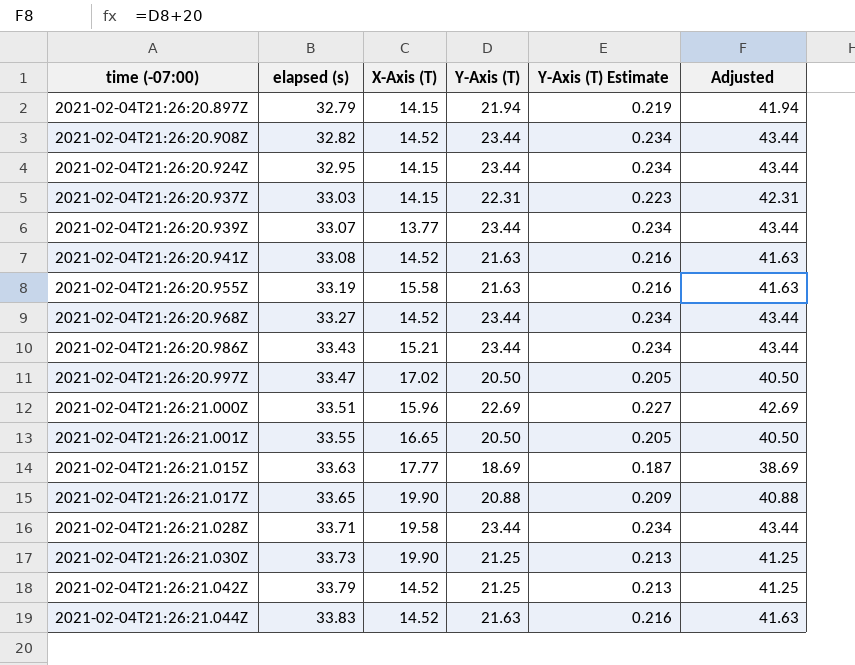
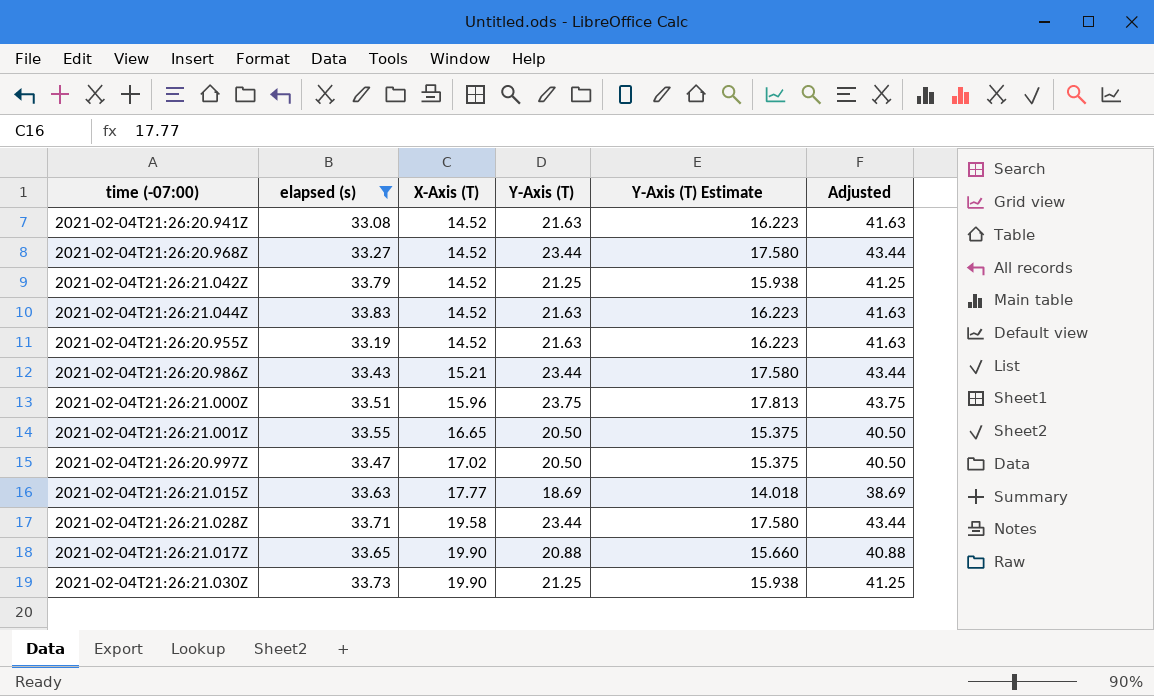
filter: none -> elapsed (s) >= 33.08
row order: time (-07:00) ascending -> X-Axis (T) ascending
column Y-Axis (T) Estimate | formula: [Y-Axis (T)] * 0.01 -> [Y-Axis (T)] * 0.75
2021-02-04T21:26:20.955Z | X-Axis (T): 15.58 -> 14.52
2021-02-04T21:26:21.000Z | Y-Axis (T): 22.69 -> 23.75
2021-02-04T21:26:21.000Z | Adjusted: 42.69 -> 43.75

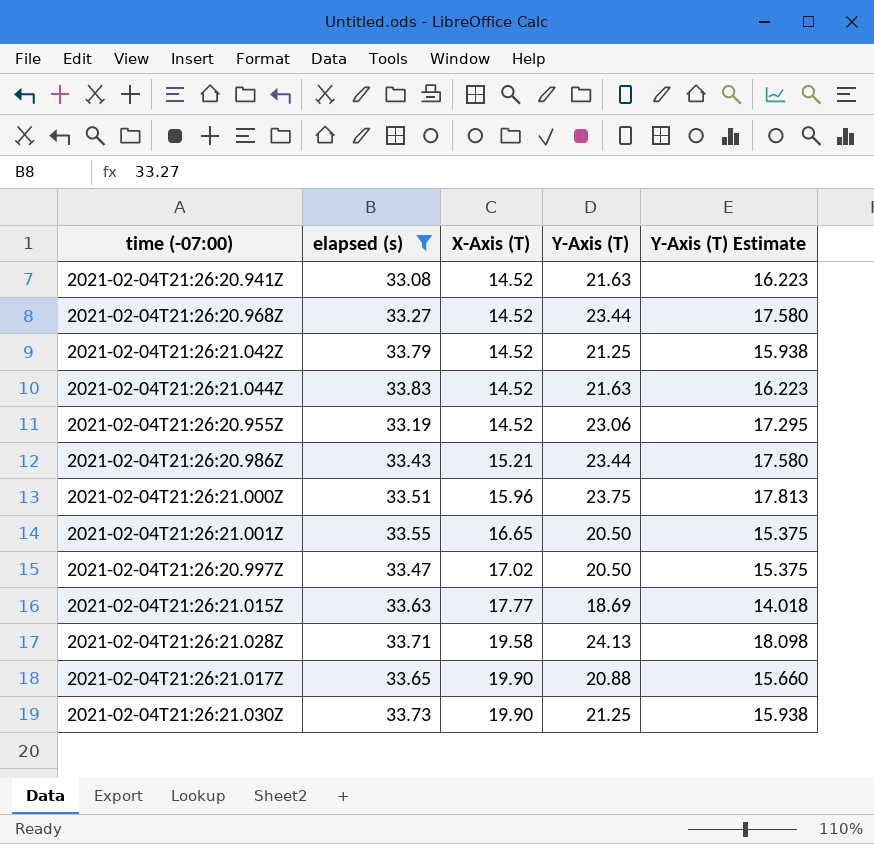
column Adjusted | formula: [Y-Axis (T)] + 20 -> none
2021-02-04T21:26:20.955Z | Y-Axis (T): 21.63 -> 23.06
2021-02-04T21:26:20.955Z | Y-Axis (T) Estimate: 16.223 -> 17.295
2021-02-04T21:26:21.028Z | Y-Axis (T): 23.44 -> 24.13
2021-02-04T21:26:21.028Z | Y-Axis (T) Estimate: 17.580 -> 18.098

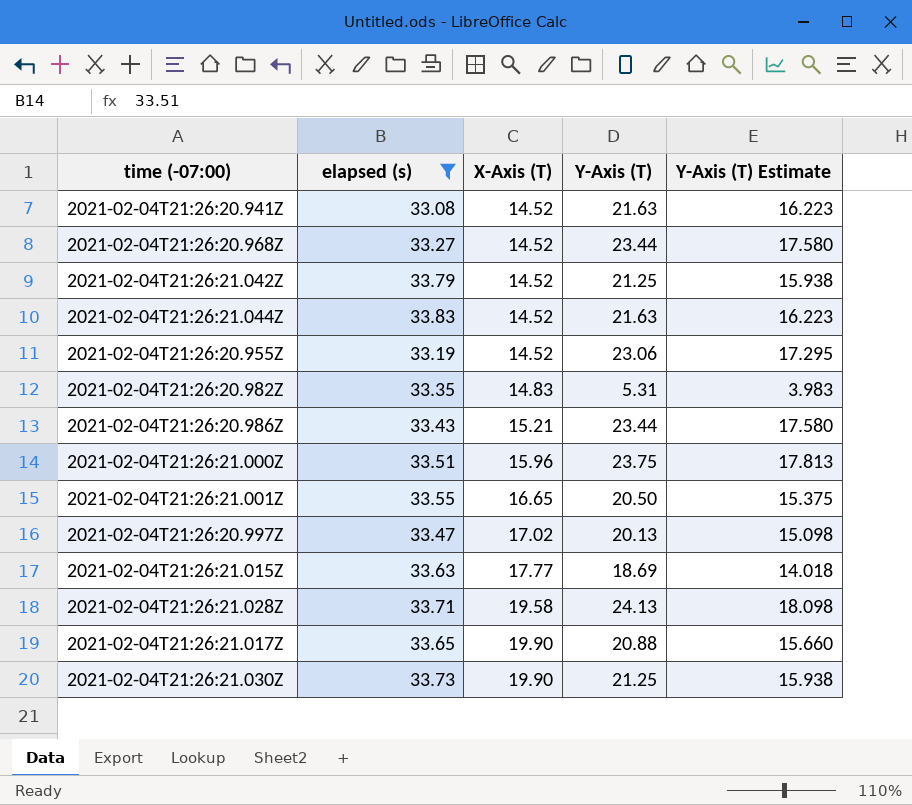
row 2021-02-04T21:26:20.982Z: none -> 33.35 | 14.83 | 5.31 | 3.983
2021-02-04T21:26:20.997Z | Y-Axis (T): 20.50 -> 20.13
2021-02-04T21:26:20.997Z | Y-Axis (T) Estimate: 15.375 -> 15.098

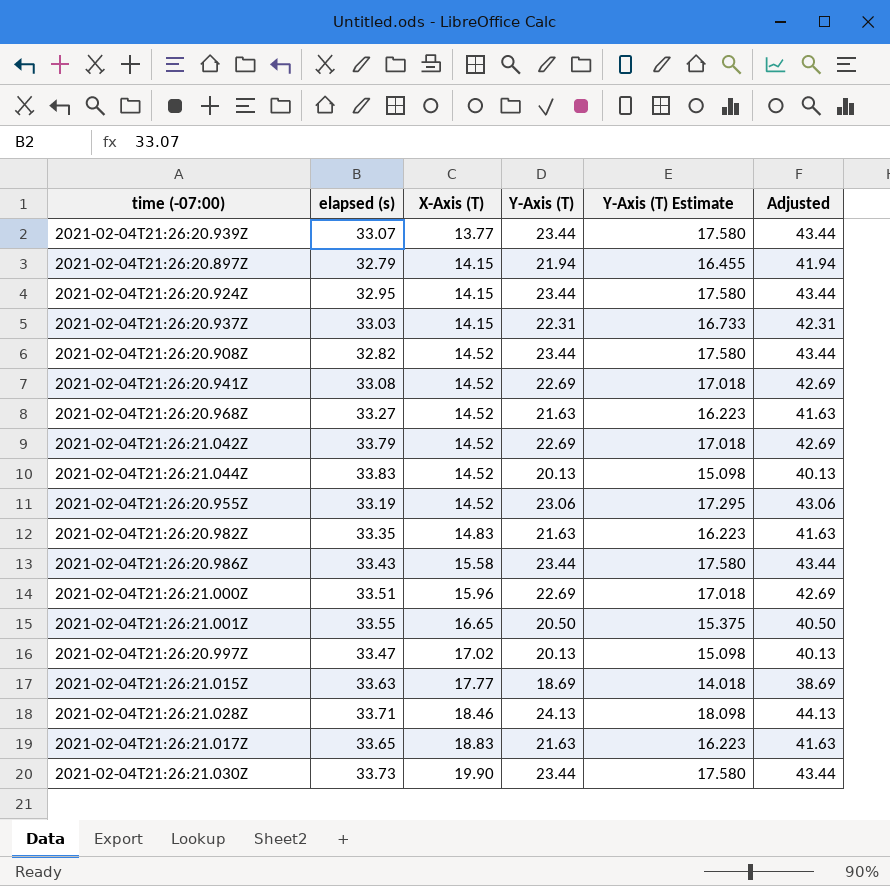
filter: elapsed (s) >= 33.08 -> none
column Adjusted | formula: none -> [Y-Axis (T)] + 20
2021-02-04T21:26:20.941Z | Y-Axis (T): 21.63 -> 22.69
2021-02-04T21:26:20.941Z | Y-Axis (T) Estimate: 16.223 -> 17.018
2021-02-04T21:26:20.968Z | Y-Axis (T): 23.44 -> 21.63
2021-02-04T21:26:20.968Z | Y-Axis (T) Estimate: 17.580 -> 16.223
2021-02-04T21:26:21.042Z | Y-Axis (T): 21.25 -> 22.69
2021-02-04T21:26:21.042Z | Y-Axis (T) Estimate: 15.938 -> 17.018
2021-02-04T21:26:21.044Z | Y-Axis (T): 21.63 -> 20.13
2021-02-04T21:26:21.044Z | Y-Axis (T) Estimate: 16.223 -> 15.098
2021-02-04T21:26:20.982Z | Y-Axis (T): 5.31 -> 21.63
2021-02-04T21:26:20.982Z | Y-Axis (T) Estimate: 3.983 -> 16.223
2021-02-04T21:26:20.986Z | X-Axis (T): 15.21 -> 15.58
2021-02-04T21:26:21.000Z | Y-Axis (T): 23.75 -> 22.69
2021-02-04T21:26:21.000Z | Y-Axis (T) Estimate: 17.813 -> 17.018
2021-02-04T21:26:21.028Z | X-Axis (T): 19.58 -> 18.46
2021-02-04T21:26:21.017Z | X-Axis (T): 19.90 -> 18.83
2021-02-04T21:26:21.017Z | Y-Axis (T): 20.88 -> 21.63
2021-02-04T21:26:21.017Z | Y-Axis (T) Estimate: 15.660 -> 16.223
2021-02-04T21:26:21.030Z | Y-Axis (T): 21.25 -> 23.44
2021-02-04T21:26:21.030Z | Y-Axis (T) Estimate: 15.938 -> 17.580

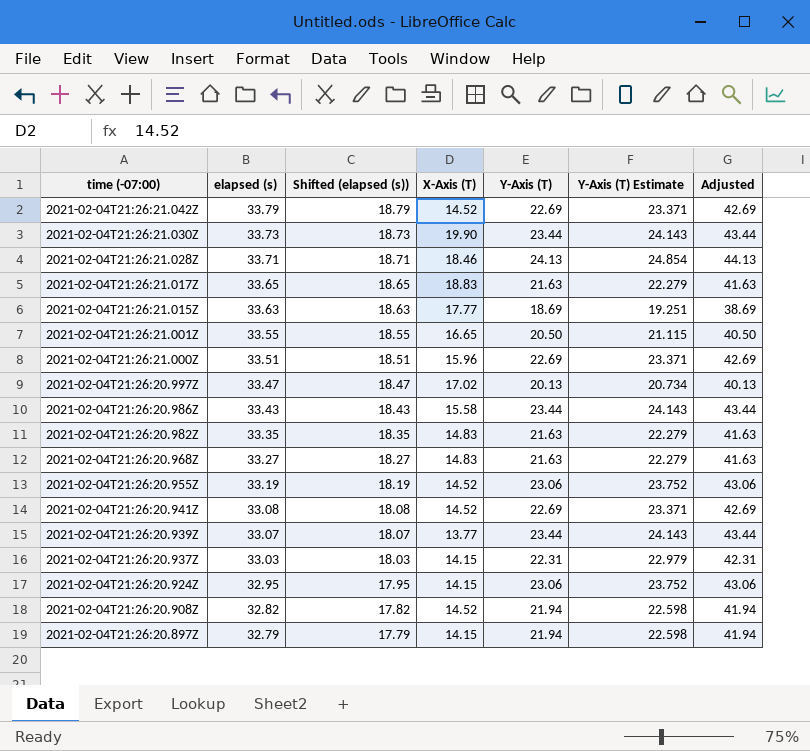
row order: X-Axis (T) ascending -> time (-07:00) descending
column Shifted (elapsed (s)) | formula: none -> [elapsed (s)] - 15
column Y-Axis (T) Estimate | formula: [Y-Axis (T)] * 0.75 -> [Y-Axis (T)] * 1.03
row 2021-02-04T21:26:21.044Z: 33.83 | 14.52 | 20.13 | 15.098 | 40.13 -> none
2021-02-04T21:26:20.968Z | X-Axis (T): 14.52 -> 14.83
2021-02-04T21:26:20.924Z | Y-Axis (T): 23.44 -> 23.06
2021-02-04T21:26:20.924Z | Adjusted: 43.44 -> 43.06
2021-02-04T21:26:20.908Z | Y-Axis (T): 23.44 -> 21.94
2021-02-04T21:26:20.908Z | Adjusted: 43.44 -> 41.94

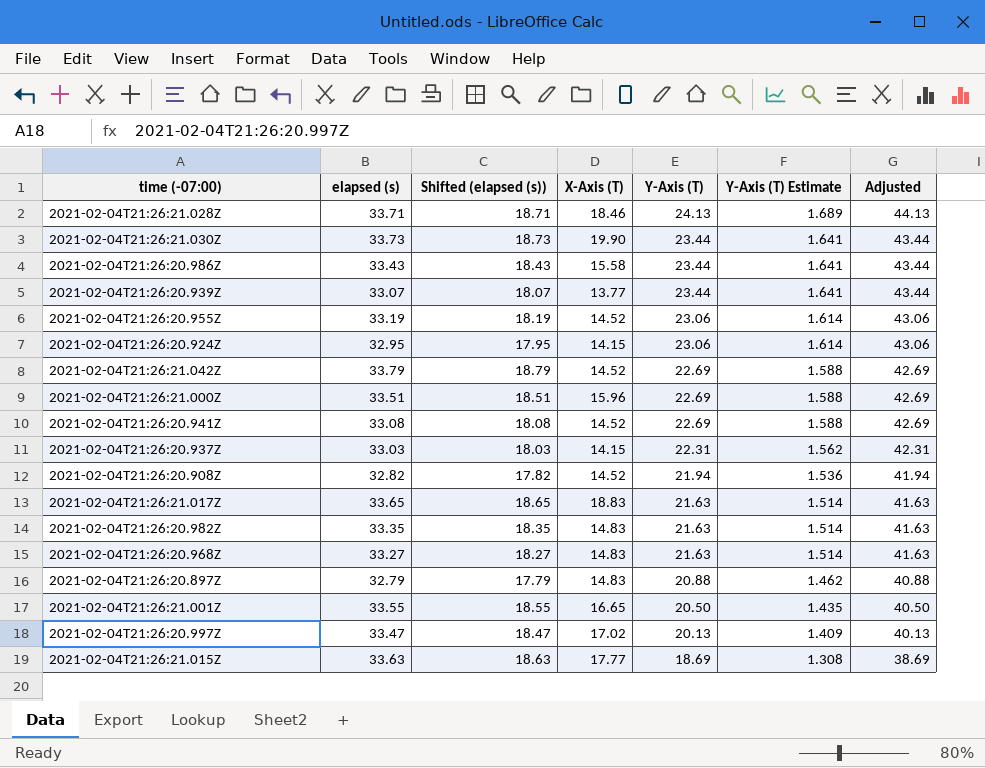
row order: time (-07:00) descending -> Y-Axis (T) descending
column Y-Axis (T) Estimate | formula: [Y-Axis (T)] * 1.03 -> [Y-Axis (T)] * 0.07
2021-02-04T21:26:20.897Z | X-Axis (T): 14.15 -> 14.83
2021-02-04T21:26:20.897Z | Y-Axis (T): 21.94 -> 20.88
2021-02-04T21:26:20.897Z | Adjusted: 41.94 -> 40.88

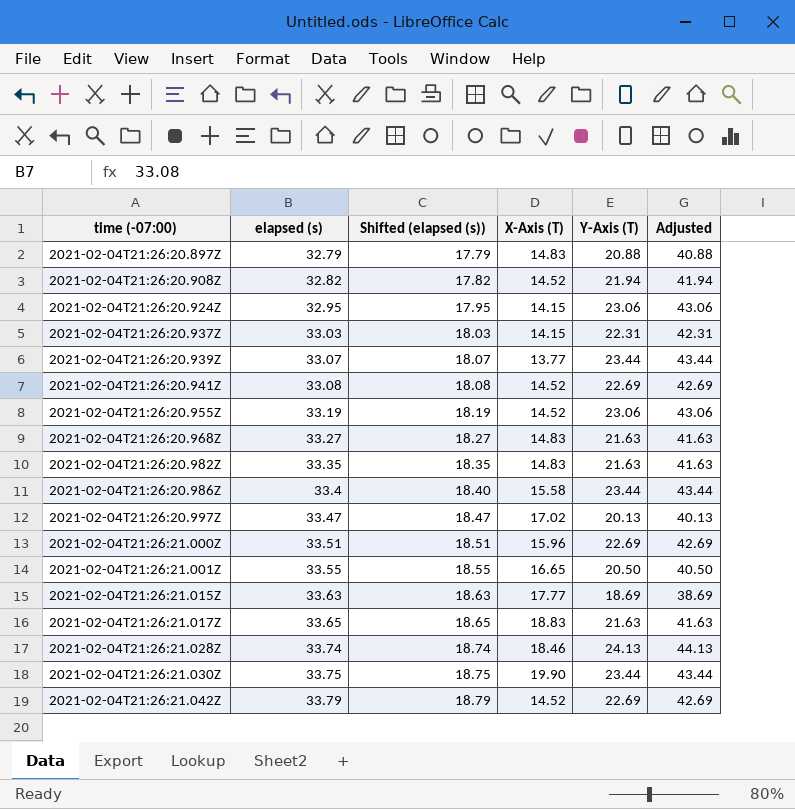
row order: Y-Axis (T) descending -> time (-07:00) ascending
column Y-Axis (T) Estimate | formula: [Y-Axis (T)] * 0.07 -> none
2021-02-04T21:26:20.986Z | elapsed (s): 33.43 -> 33.4
2021-02-04T21:26:20.986Z | Shifted (elapsed (s)): 18.43 -> 18.40
2021-02-04T21:26:21.028Z | elapsed (s): 33.71 -> 33.74
2021-02-04T21:26:21.028Z | Shifted (elapsed (s)): 18.71 -> 18.74
2021-02-04T21:26:21.030Z | elapsed (s): 33.73 -> 33.75
2021-02-04T21:26:21.030Z | Shifted (elapsed (s)): 18.73 -> 18.75

